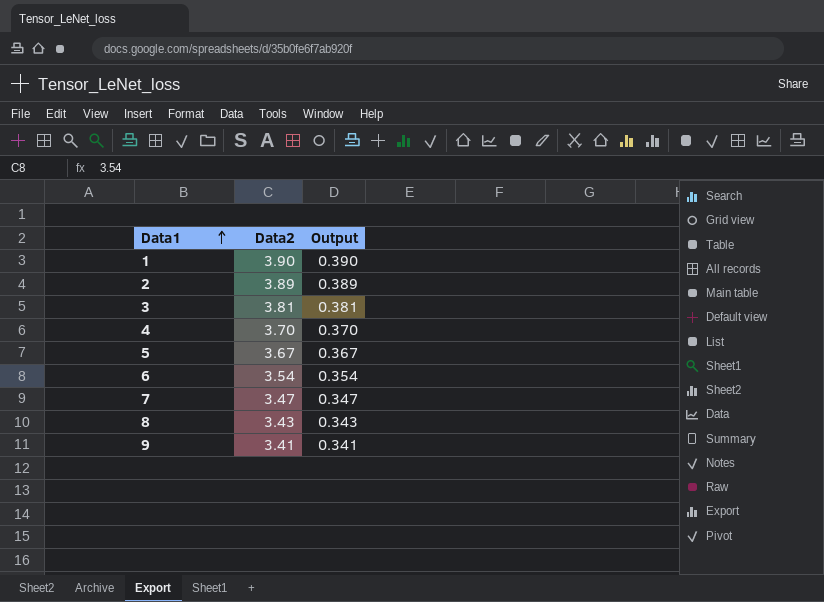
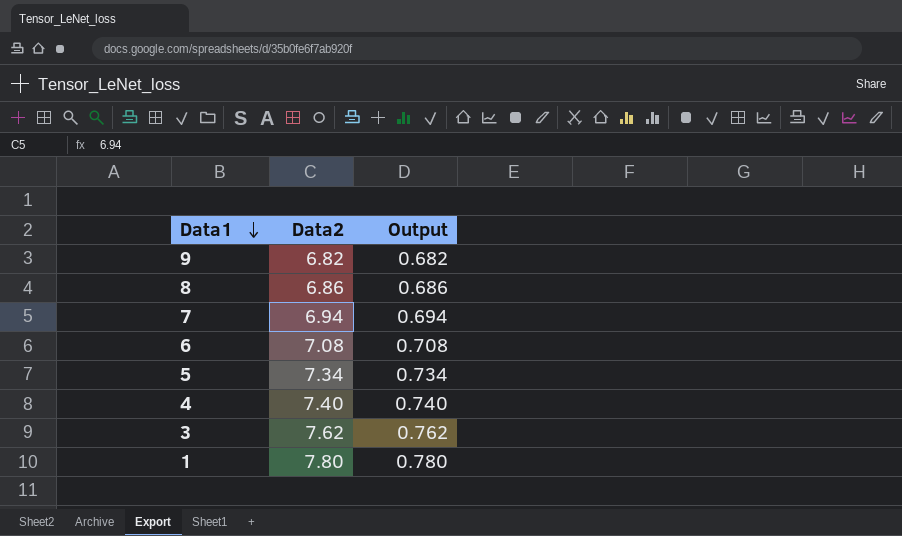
row order: Data1 ascending -> Data1 descending
row 2: 3.89 | 0.389 -> none
9 | Data2: 3.41 -> 6.82
9 | Output: 0.341 -> 0.682
8 | Data2: 3.43 -> 6.86
8 | Output: 0.343 -> 0.686
7 | Data2: 3.47 -> 6.94
7 | Output: 0.347 -> 0.694
6 | Data2: 3.54 -> 7.08
6 | Output: 0.354 -> 0.708
5 | Data2: 3.67 -> 7.34
5 | Output: 0.367 -> 0.734
4 | Data2: 3.70 -> 7.40
4 | Output: 0.370 -> 0.740
3 | Data2: 3.81 -> 7.62
3 | Output: 0.381 -> 0.762
1 | Data2: 3.90 -> 7.80
1 | Output: 0.390 -> 0.780

